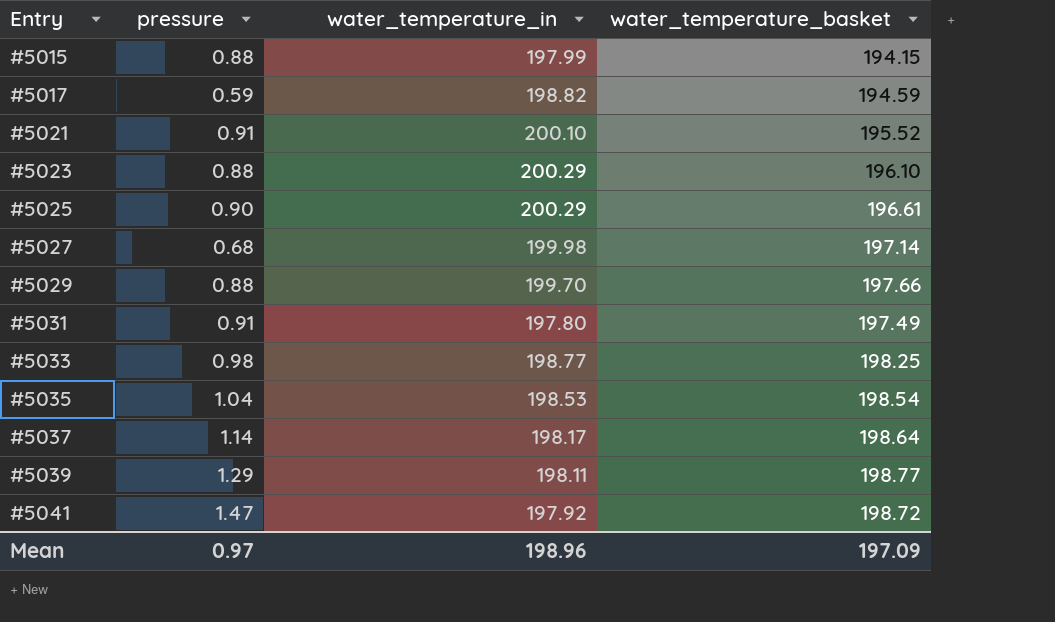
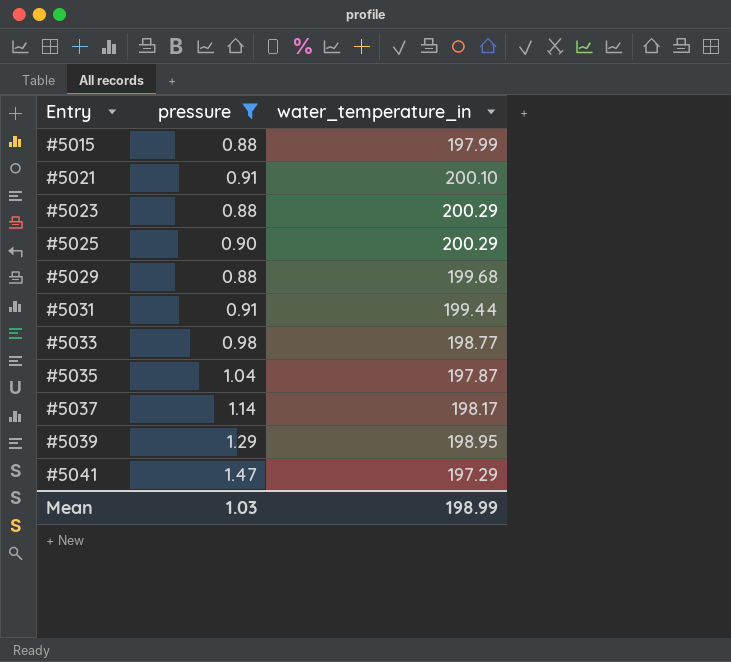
filter: none -> pressure >= 0.88
column water_temperature_basket | position: 4 -> none
#5029 | water_temperature_in: 199.70 -> 199.68
#5031 | water_temperature_in: 197.80 -> 199.44
#5035 | water_temperature_in: 198.53 -> 197.87
#5039 | water_temperature_in: 198.11 -> 198.95
#5041 | water_temperature_in: 197.92 -> 197.29
Mean | pressure: 0.97 -> 1.03
Mean | water_temperature_in: 198.96 -> 198.99

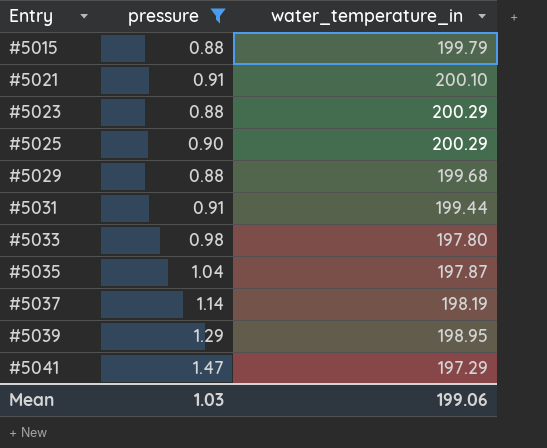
#5015 | water_temperature_in: 197.99 -> 199.79
#5033 | water_temperature_in: 198.77 -> 197.80
#5037 | water_temperature_in: 198.17 -> 198.19
Mean | water_temperature_in: 198.99 -> 199.06

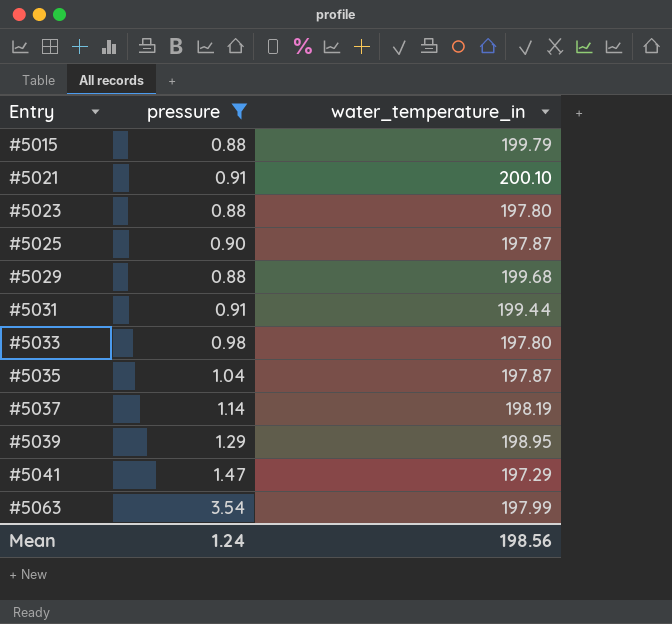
#5023 | water_temperature_in: 200.29 -> 197.80
#5025 | water_temperature_in: 200.29 -> 197.87
row #5063: none -> 3.54 | 197.99
Mean | pressure: 1.03 -> 1.24
Mean | water_temperature_in: 199.06 -> 198.56

